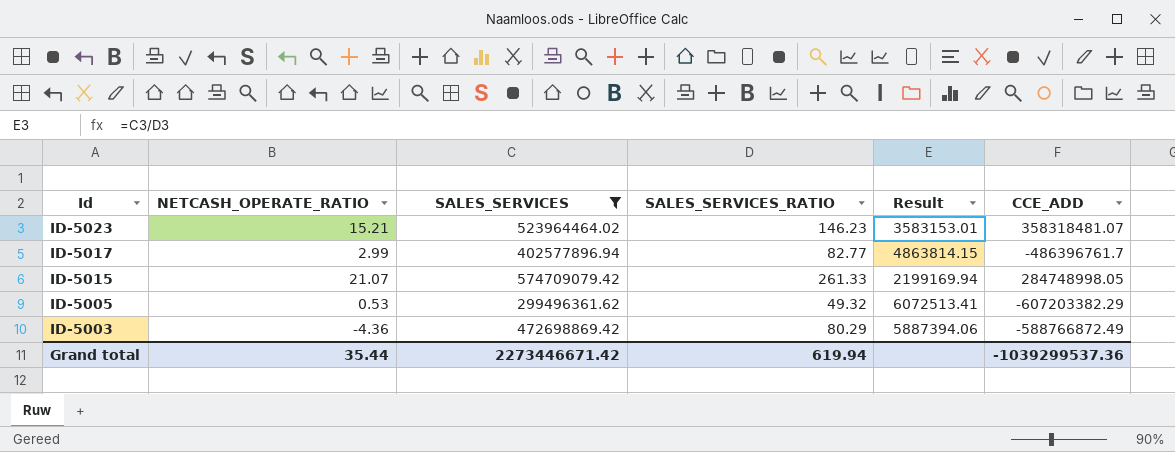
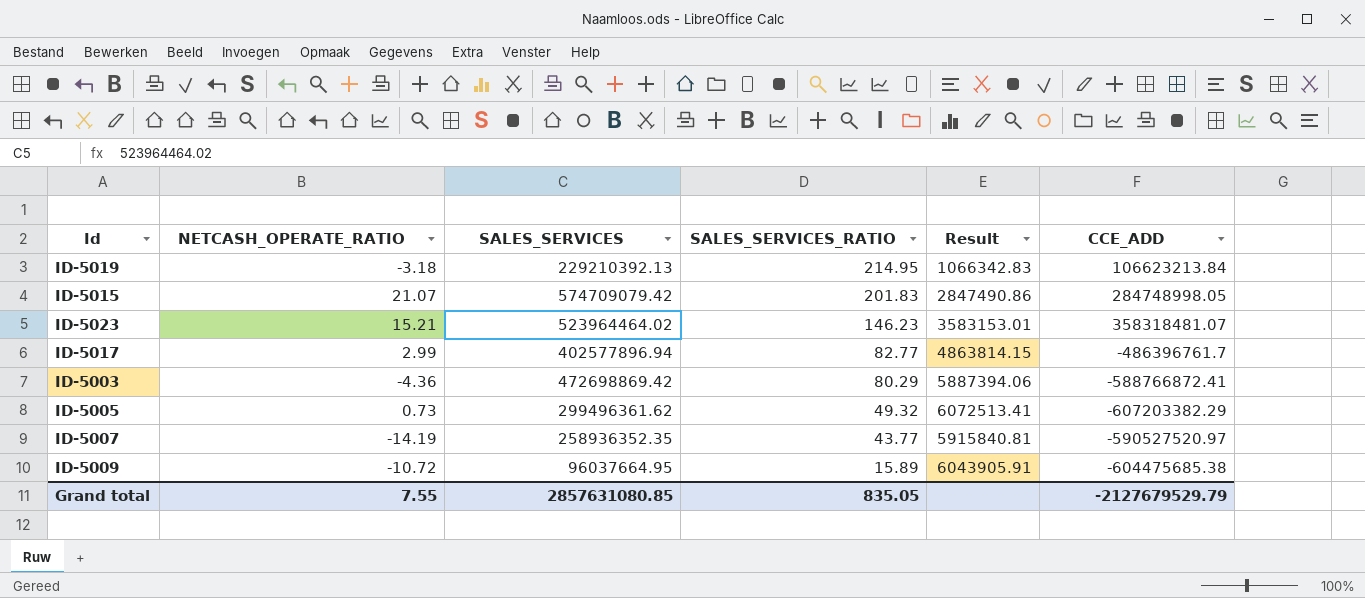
filter: SALES_SERVICES >= 299496361.62 -> none
row order: Id descending -> SALES_SERVICES_RATIO descending
ID-5015 | SALES_SERVICES_RATIO: 261.33 -> 201.83
ID-5015 | Result: 2199169.94 -> 2847490.86
ID-5003 | CCE_ADD: -588766872.49 -> -588766872.41
ID-5005 | NETCASH_OPERATE_RATIO: 0.53 -> 0.73
Grand total | NETCASH_OPERATE_RATIO: 35.44 -> 7.55
Grand total | SALES_SERVICES: 2273446671.42 -> 2857631080.85
Grand total | SALES_SERVICES_RATIO: 619.94 -> 835.05
Grand total | CCE_ADD: -1039299537.36 -> -2127679529.79

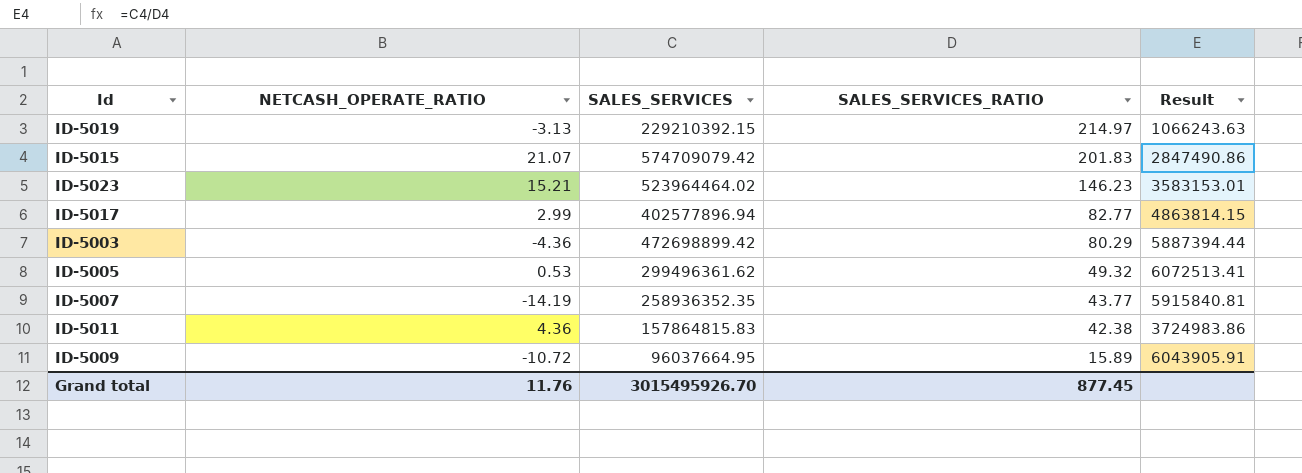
column CCE_ADD | position: 6 -> none
ID-5019 | NETCASH_OPERATE_RATIO: -3.18 -> -3.13
ID-5019 | SALES_SERVICES: 229210392.13 -> 229210392.15
ID-5019 | SALES_SERVICES_RATIO: 214.95 -> 214.97
ID-5019 | Result: 1066342.83 -> 1066243.63
ID-5003 | SALES_SERVICES: 472698869.42 -> 472698899.42
ID-5003 | Result: 5887394.06 -> 5887394.44
ID-5005 | NETCASH_OPERATE_RATIO: 0.73 -> 0.53
row ID-5011: none -> 4.36 | 157864815.83 | 42.38 | 3724983.86
Grand total | NETCASH_OPERATE_RATIO: 7.55 -> 11.76
Grand total | SALES_SERVICES: 2857631080.85 -> 3015495926.70
Grand total | SALES_SERVICES_RATIO: 835.05 -> 877.45

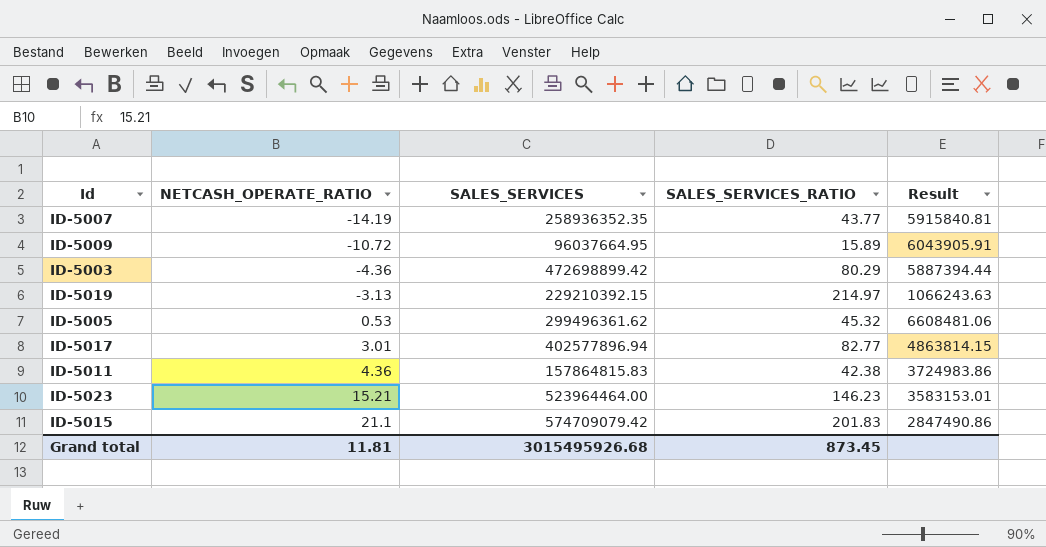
row order: SALES_SERVICES_RATIO descending -> NETCASH_OPERATE_RATIO ascending
ID-5005 | SALES_SERVICES_RATIO: 49.32 -> 45.32
ID-5005 | Result: 6072513.41 -> 6608481.06
ID-5017 | NETCASH_OPERATE_RATIO: 2.99 -> 3.01
ID-5023 | SALES_SERVICES: 523964464.02 -> 523964464.00
ID-5015 | NETCASH_OPERATE_RATIO: 21.07 -> 21.1
Grand total | NETCASH_OPERATE_RATIO: 11.76 -> 11.81
Grand total | SALES_SERVICES: 3015495926.70 -> 3015495926.68
Grand total | SALES_SERVICES_RATIO: 877.45 -> 873.45

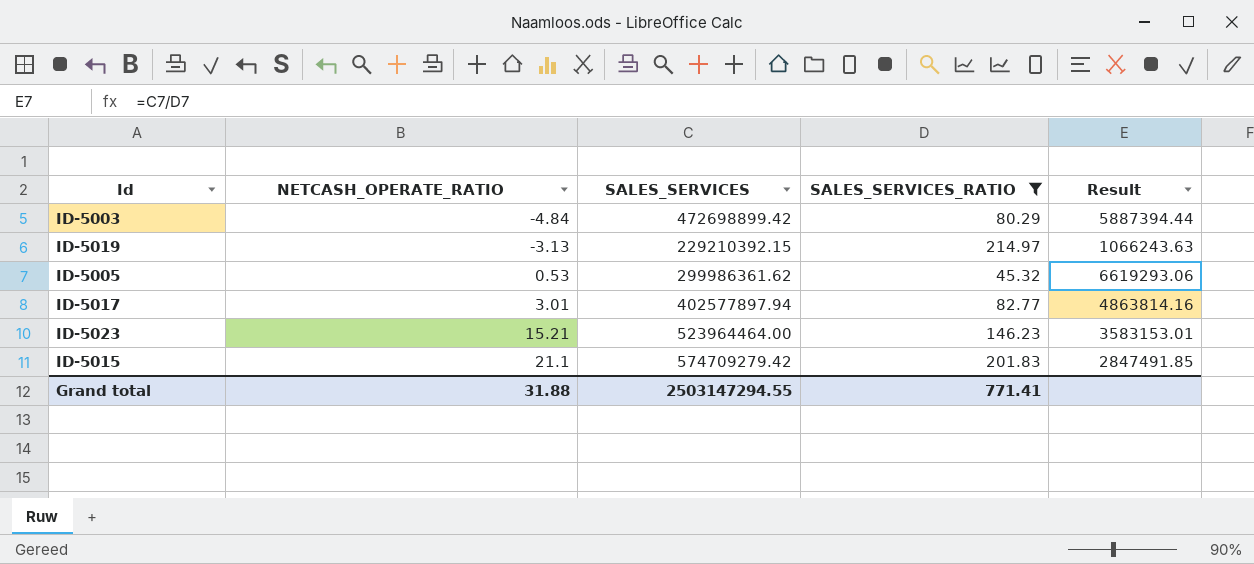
filter: none -> SALES_SERVICES_RATIO >= 45.32
ID-5003 | NETCASH_OPERATE_RATIO: -4.36 -> -4.84
ID-5005 | SALES_SERVICES: 299496361.62 -> 299986361.62
ID-5005 | Result: 6608481.06 -> 6619293.06
ID-5017 | SALES_SERVICES: 402577896.94 -> 402577897.94
ID-5017 | Result: 4863814.15 -> 4863814.16
ID-5015 | SALES_SERVICES: 574709079.42 -> 574709279.42
ID-5015 | Result: 2847490.86 -> 2847491.85
Grand total | NETCASH_OPERATE_RATIO: 11.81 -> 31.88
Grand total | SALES_SERVICES: 3015495926.68 -> 2503147294.55
Grand total | SALES_SERVICES_RATIO: 873.45 -> 771.41

